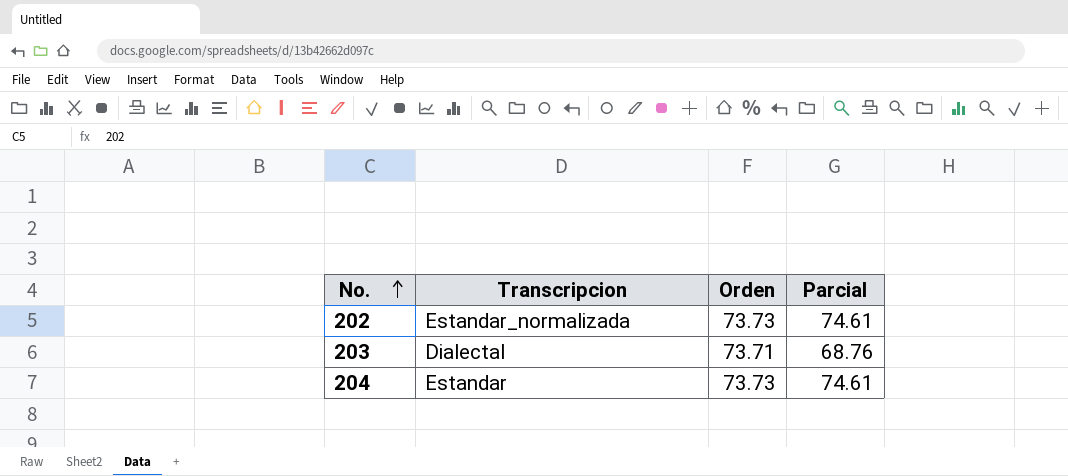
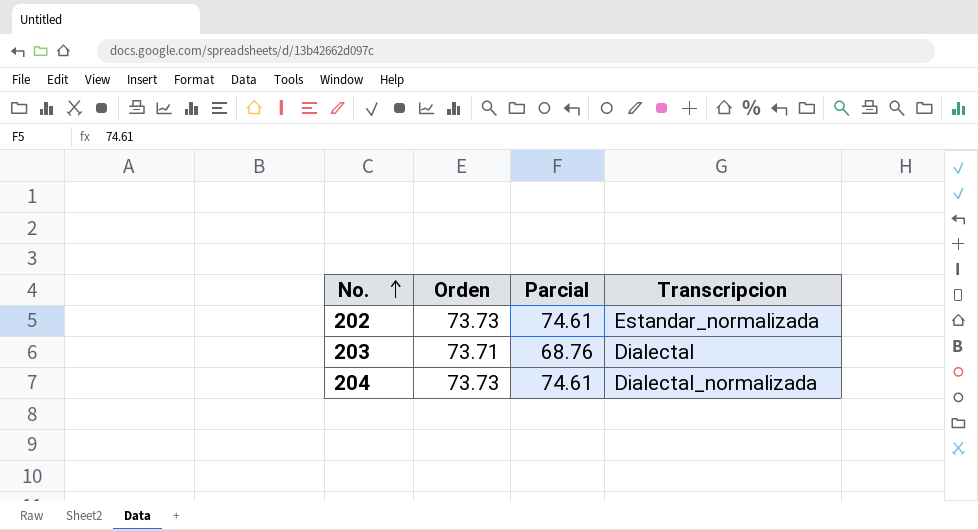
column Transcripcion | position: 2 -> 4
204 | Transcripcion: Estandar -> Dialectal_normalizada

